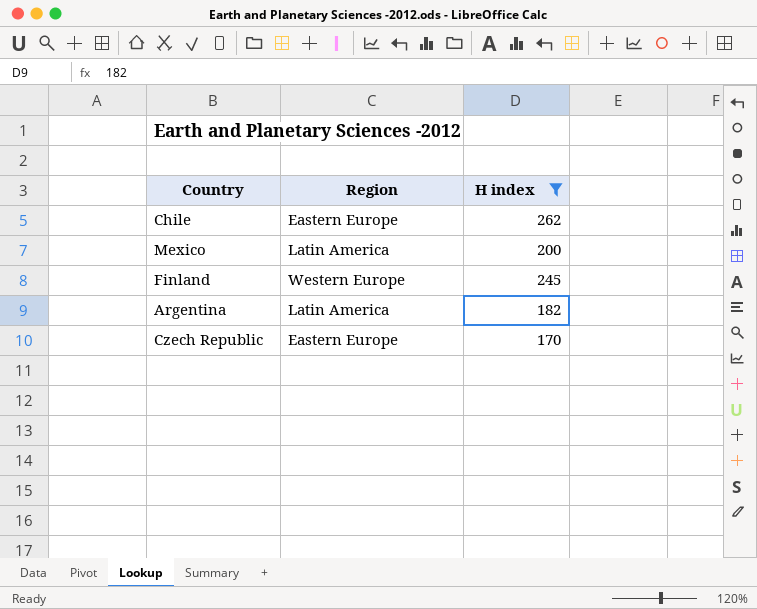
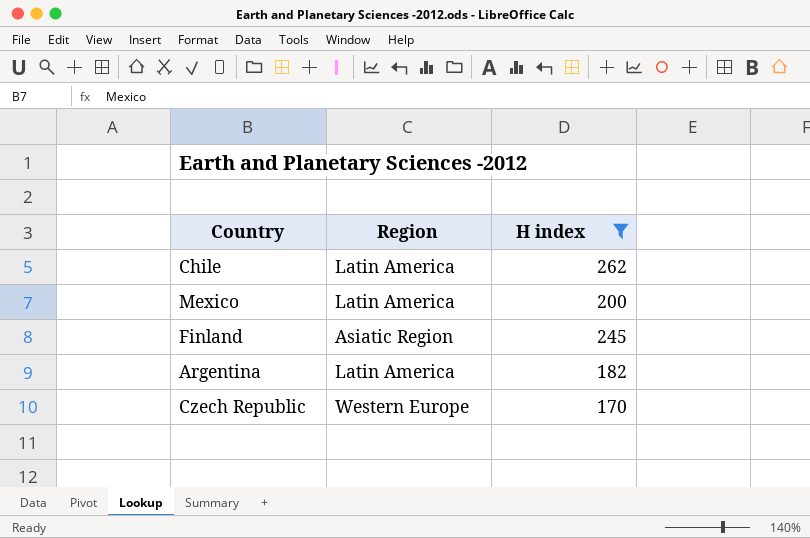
Chile | Region: Eastern Europe -> Latin America
Finland | Region: Western Europe -> Asiatic Region
Czech Republic | Region: Eastern Europe -> Western Europe

